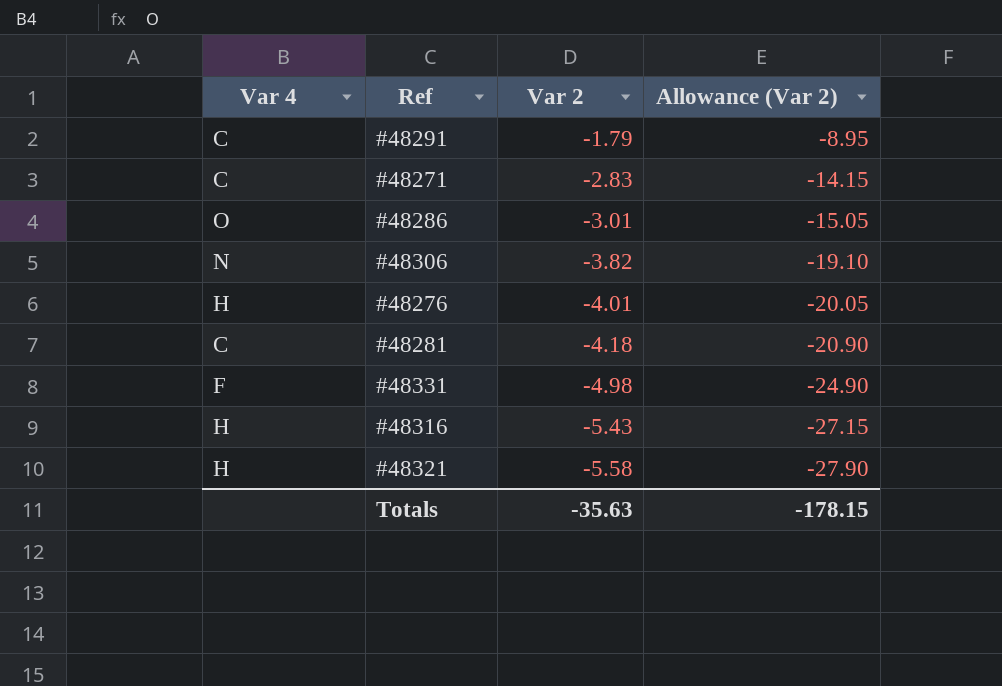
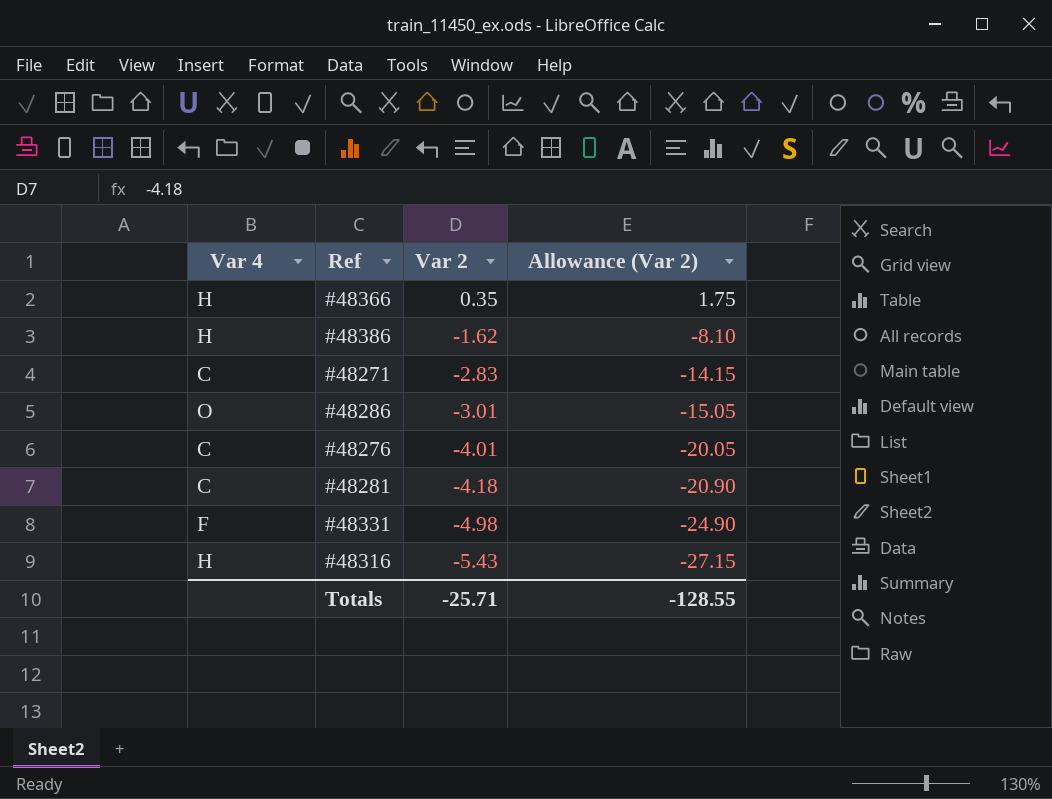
row #48291: C | -1.79 | -8.95 -> none
row #48306: N | -3.82 | -19.10 -> none
row #48321: H | -5.58 | -27.90 -> none
row #48366: none -> H | 0.35 | 1.75
row #48386: none -> H | -1.62 | -8.10
#48276 | Var 4: H -> C
Totals | Var 2: -35.63 -> -25.71
Totals | Allowance (Var 2): -178.15 -> -128.55

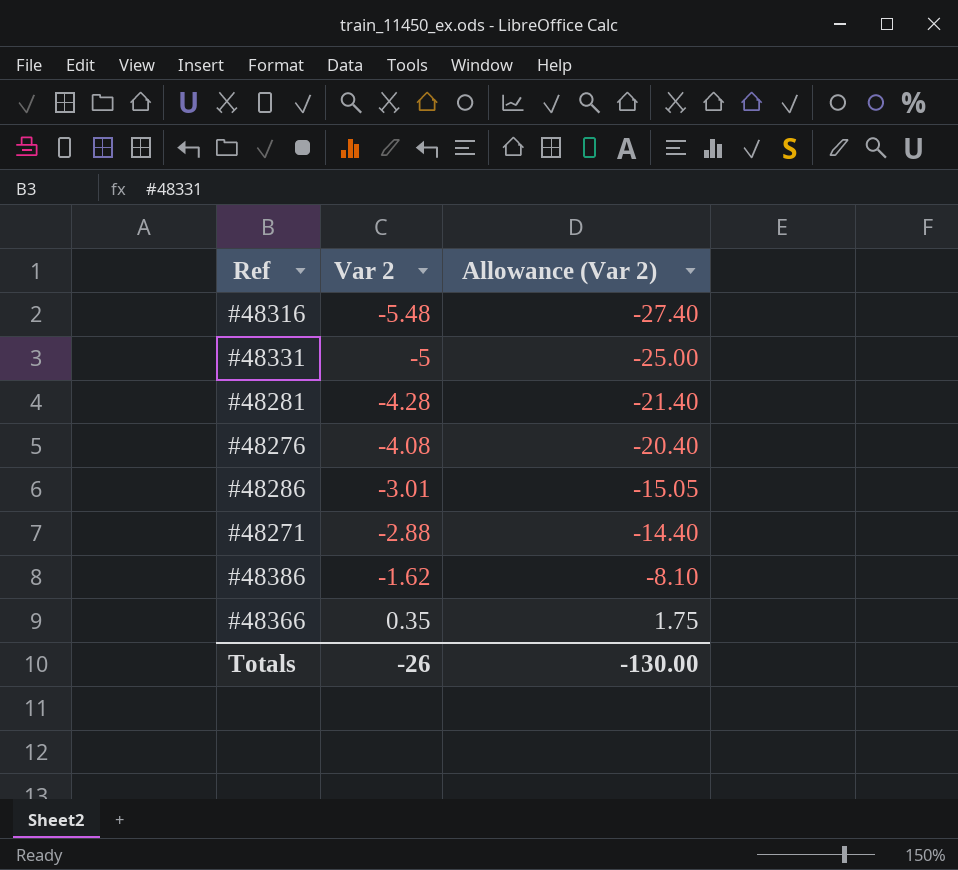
row order: Var 2 descending -> Var 2 ascending
column Var 4 | position: 1 -> none
#48316 | Var 2: -5.43 -> -5.48
#48316 | Allowance (Var 2): -27.15 -> -27.40
#48331 | Var 2: -4.98 -> -5
#48331 | Allowance (Var 2): -24.90 -> -25.00
#48281 | Var 2: -4.18 -> -4.28
#48281 | Allowance (Var 2): -20.90 -> -21.40
#48276 | Var 2: -4.01 -> -4.08
#48276 | Allowance (Var 2): -20.05 -> -20.40
#48271 | Var 2: -2.83 -> -2.88
#48271 | Allowance (Var 2): -14.15 -> -14.40
Totals | Var 2: -25.71 -> -26
Totals | Allowance (Var 2): -128.55 -> -130.00

